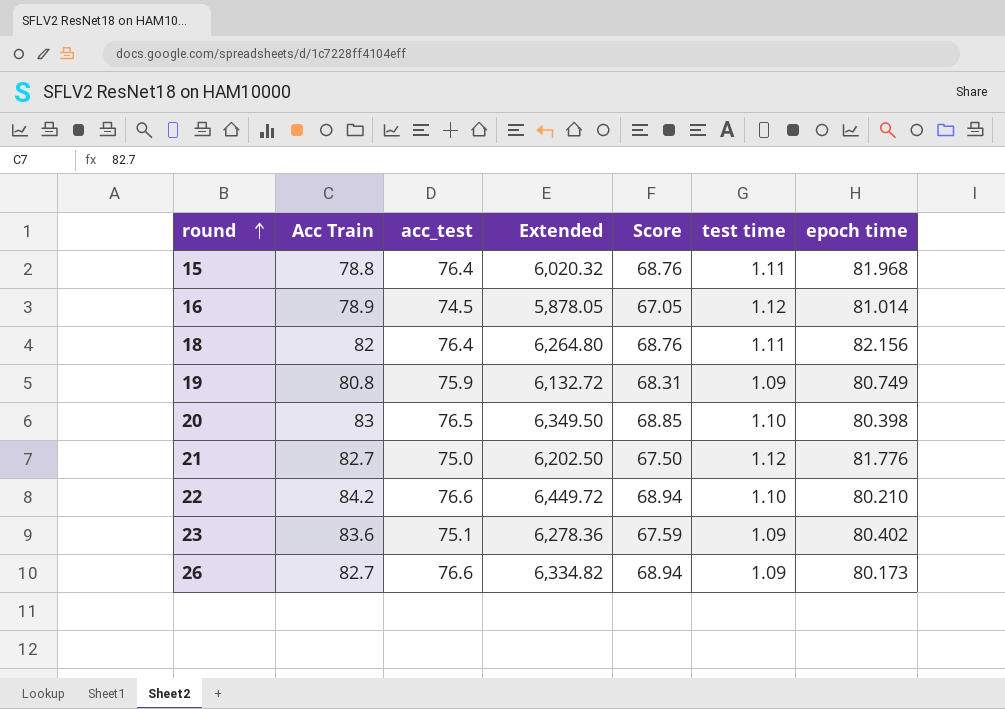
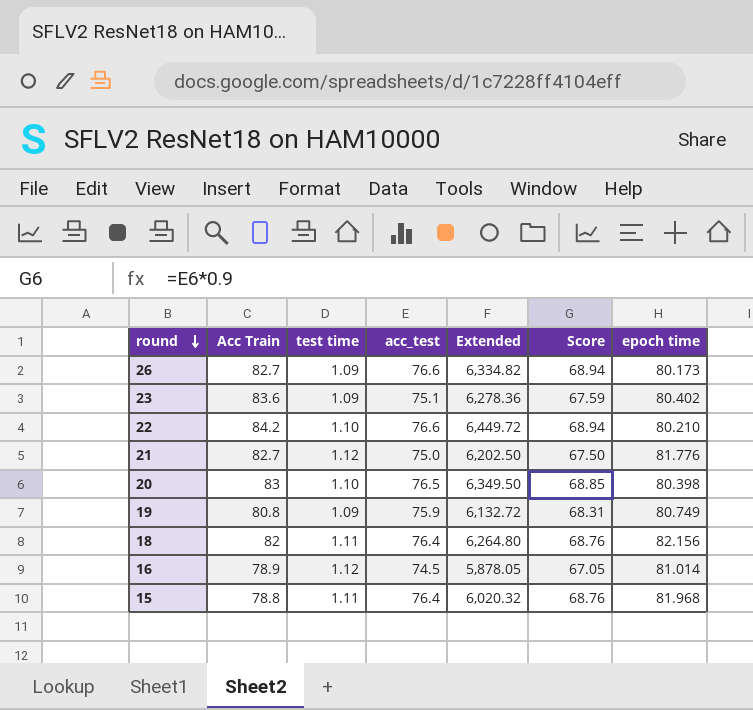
row order: round ascending -> round descending
column test time | position: 6 -> 3

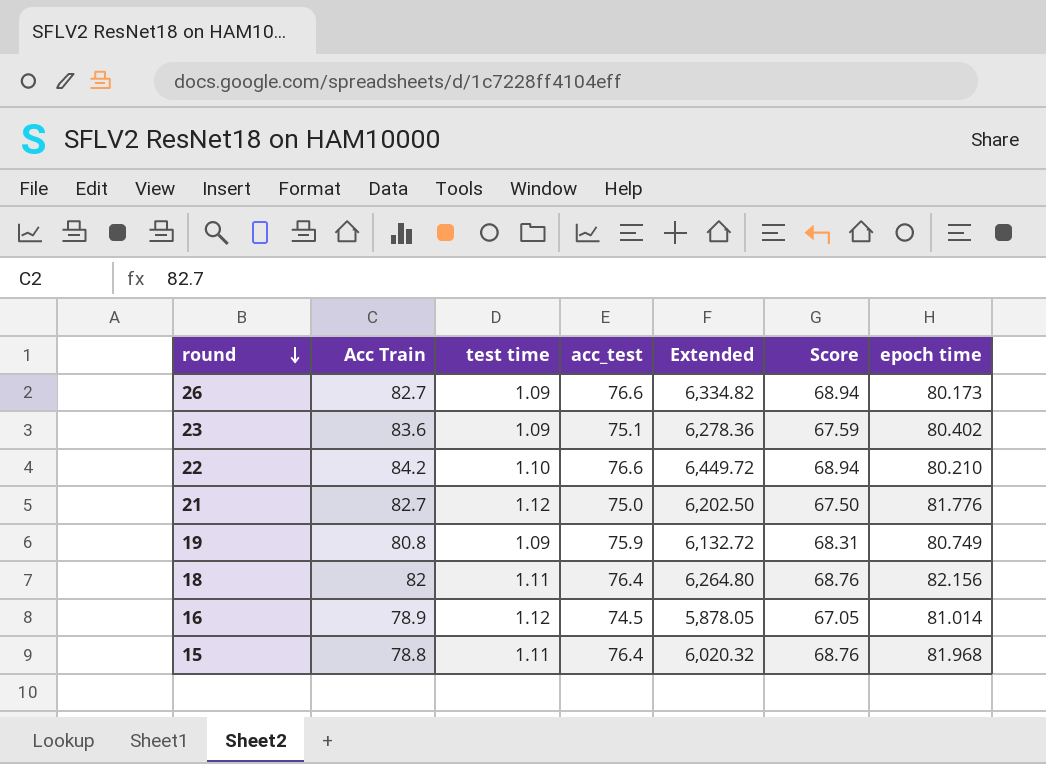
row 20: 83 | 1.10 | 76.5 | 6,349.50 | 68.85 | 80.398 -> none

